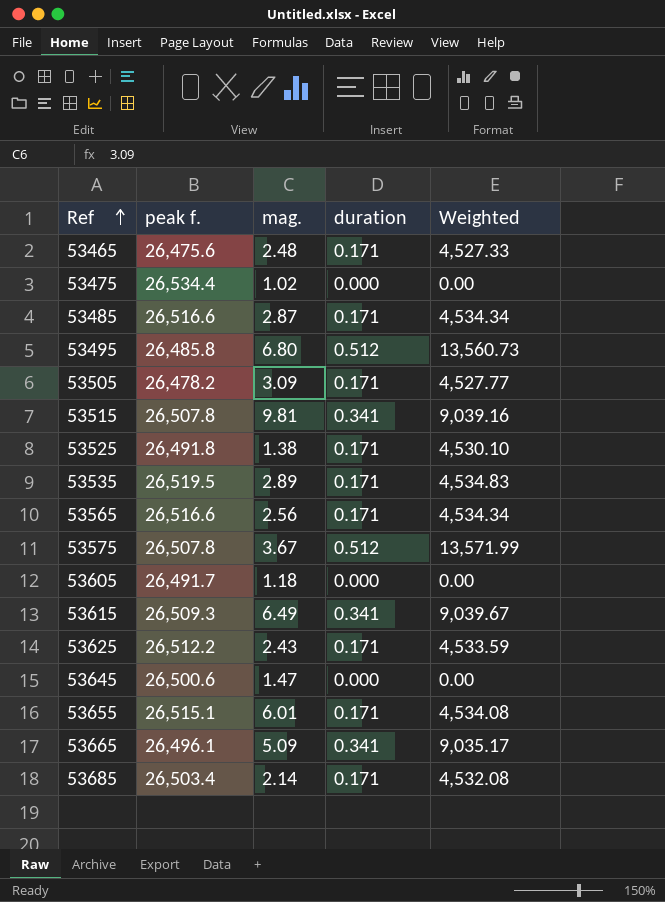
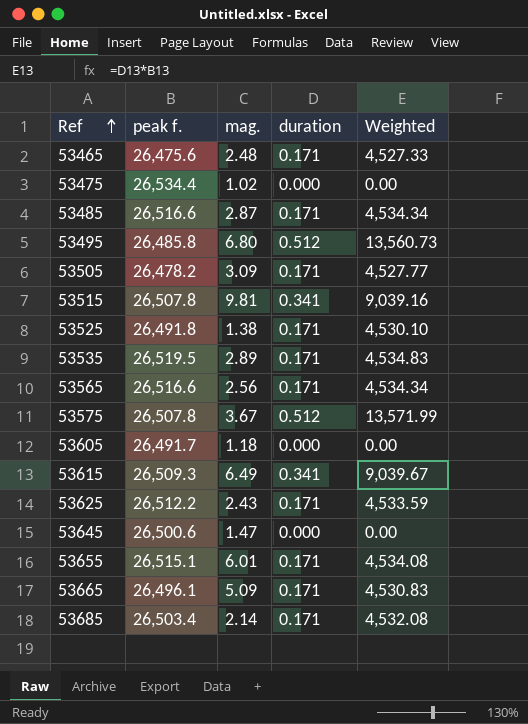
53665 | duration: 0.341 -> 0.171
53665 | Weighted: 9,035.17 -> 4,530.83

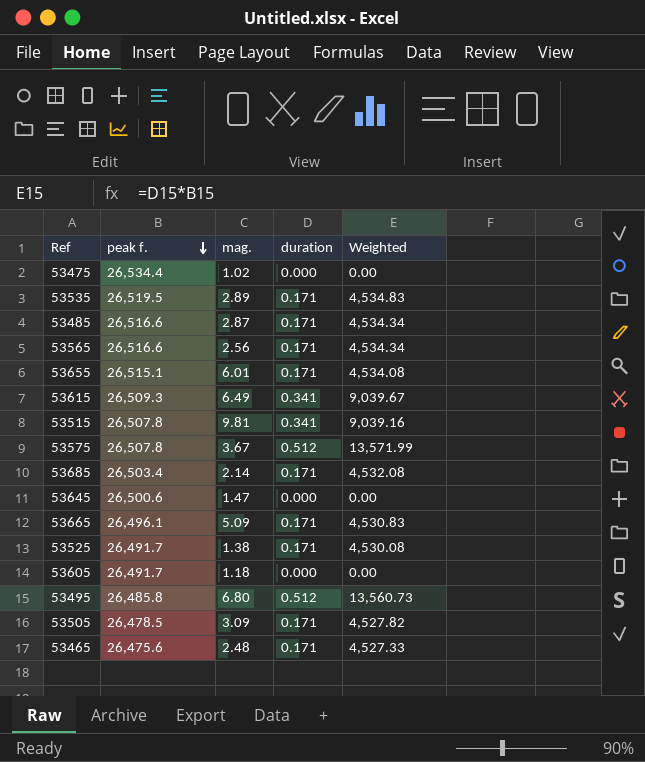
row order: Ref ascending -> peak f. descending
row 53625: 26,512.2 | 2.43 | 0.171 | 4,533.59 -> none
53525 | peak f.: 26,491.8 -> 26,491.7
53525 | Weighted: 4,530.10 -> 4,530.08
53505 | peak f.: 26,478.2 -> 26,478.5
53505 | Weighted: 4,527.77 -> 4,527.82

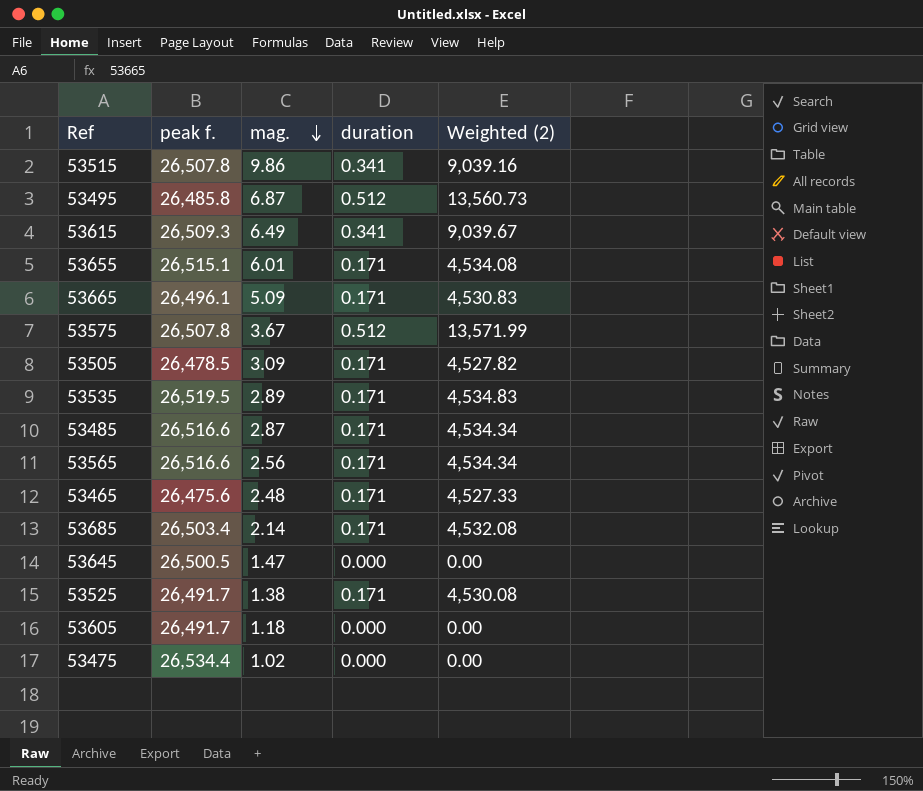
row order: peak f. descending -> mag. descending
column name: Weighted -> Weighted (2)
53515 | mag.: 9.81 -> 9.86
53495 | mag.: 6.80 -> 6.87
53645 | peak f.: 26,500.6 -> 26,500.5

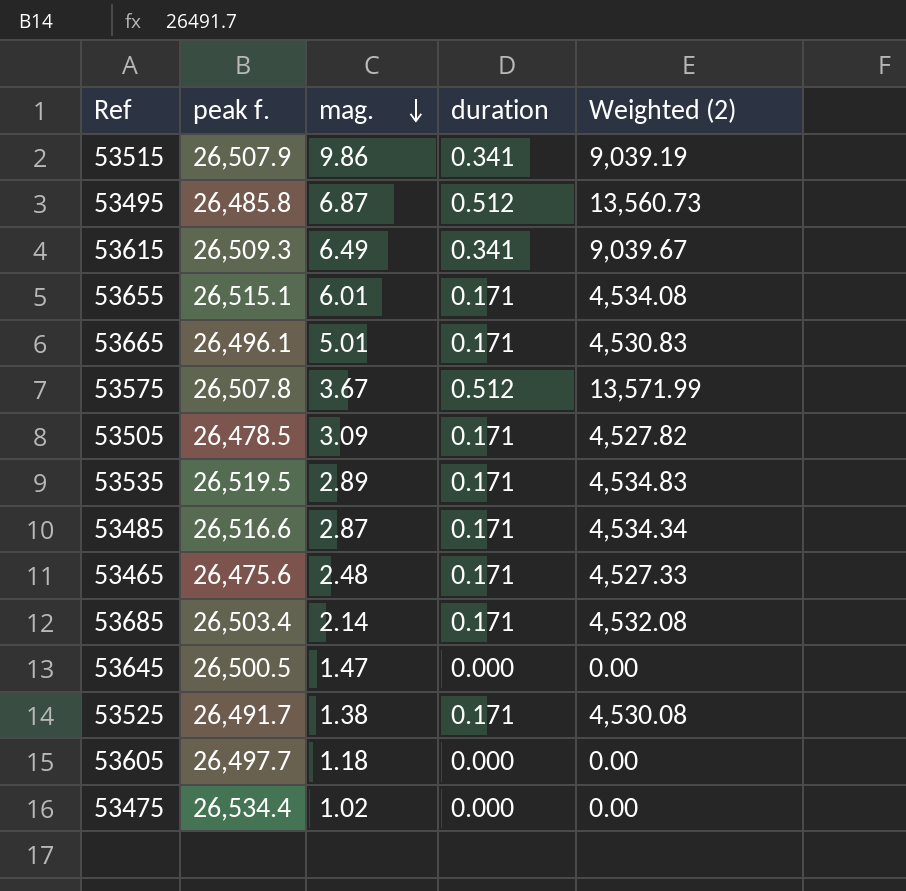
row 53565: 26,516.6 | 2.56 | 0.171 | 4,534.34 -> none
53515 | peak f.: 26,507.8 -> 26,507.9
53515 | Weighted (2): 9,039.16 -> 9,039.19
53665 | mag.: 5.09 -> 5.01
53605 | peak f.: 26,491.7 -> 26,497.7

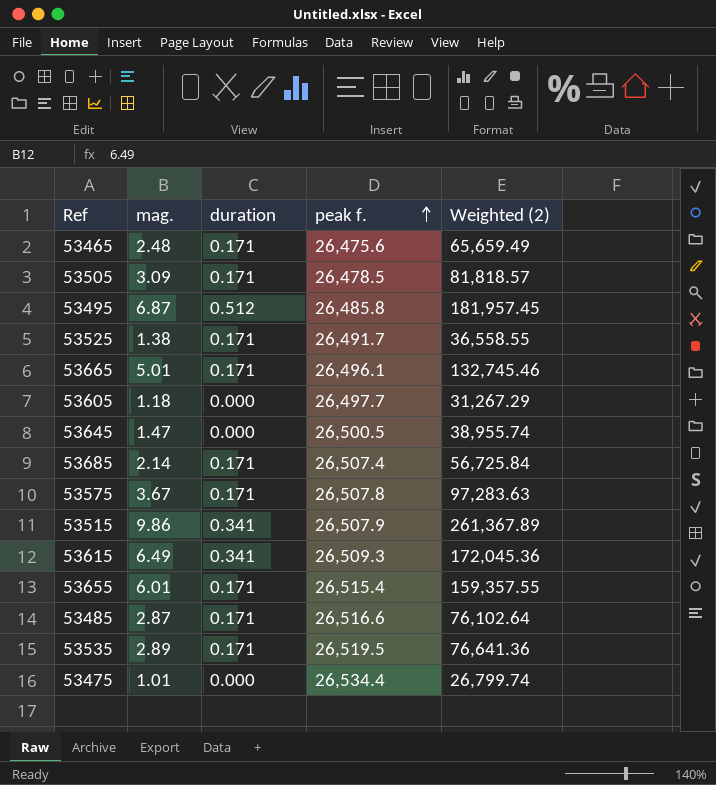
row order: mag. descending -> peak f. ascending
column peak f. | position: 2 -> 4
column Weighted (2) | formula: [peak f.] * [duration] -> [mag.] * [peak f.]
53685 | peak f.: 26,503.4 -> 26,507.4
53575 | duration: 0.512 -> 0.171
53655 | peak f.: 26,515.1 -> 26,515.4
53475 | mag.: 1.02 -> 1.01

